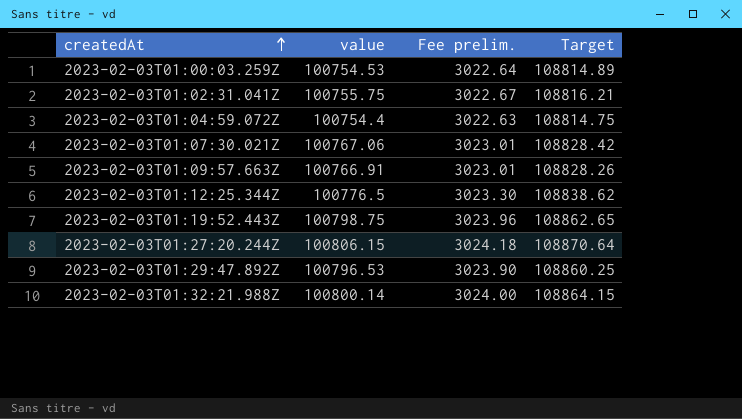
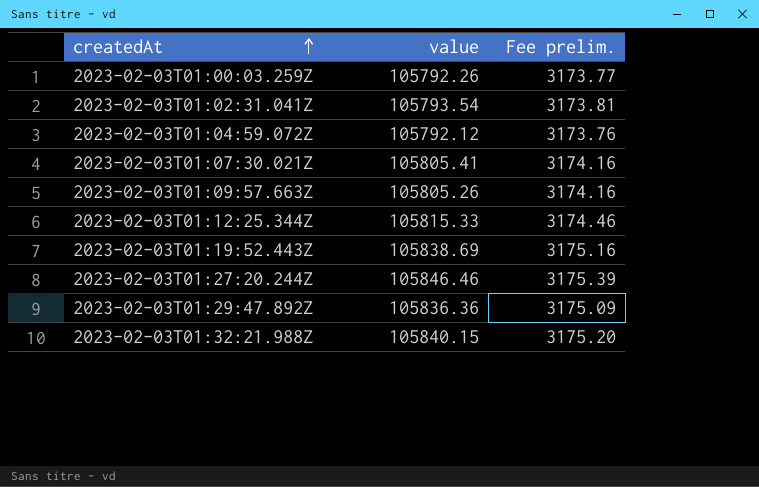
column Target | formula: [value] * 1.08 -> none
2023-02-03T01:00:03.259Z | value: 100754.53 -> 105792.26
2023-02-03T01:00:03.259Z | Fee prelim.: 3022.64 -> 3173.77
2023-02-03T01:02:31.041Z | value: 100755.75 -> 105793.54
2023-02-03T01:02:31.041Z | Fee prelim.: 3022.67 -> 3173.81
2023-02-03T01:04:59.072Z | value: 100754.4 -> 105792.12
2023-02-03T01:04:59.072Z | Fee prelim.: 3022.63 -> 3173.76
2023-02-03T01:07:30.021Z | value: 100767.06 -> 105805.41
2023-02-03T01:07:30.021Z | Fee prelim.: 3023.01 -> 3174.16
2023-02-03T01:09:57.663Z | value: 100766.91 -> 105805.26
2023-02-03T01:09:57.663Z | Fee prelim.: 3023.01 -> 3174.16
2023-02-03T01:12:25.344Z | value: 100776.5 -> 105815.33
2023-02-03T01:12:25.344Z | Fee prelim.: 3023.30 -> 3174.46
2023-02-03T01:19:52.443Z | value: 100798.75 -> 105838.69
2023-02-03T01:19:52.443Z | Fee prelim.: 3023.96 -> 3175.16
2023-02-03T01:27:20.244Z | value: 100806.15 -> 105846.46
2023-02-03T01:27:20.244Z | Fee prelim.: 3024.18 -> 3175.39
2023-02-03T01:29:47.892Z | value: 100796.53 -> 105836.36
2023-02-03T01:29:47.892Z | Fee prelim.: 3023.90 -> 3175.09
2023-02-03T01:32:21.988Z | value: 100800.14 -> 105840.15
2023-02-03T01:32:21.988Z | Fee prelim.: 3024.00 -> 3175.20

